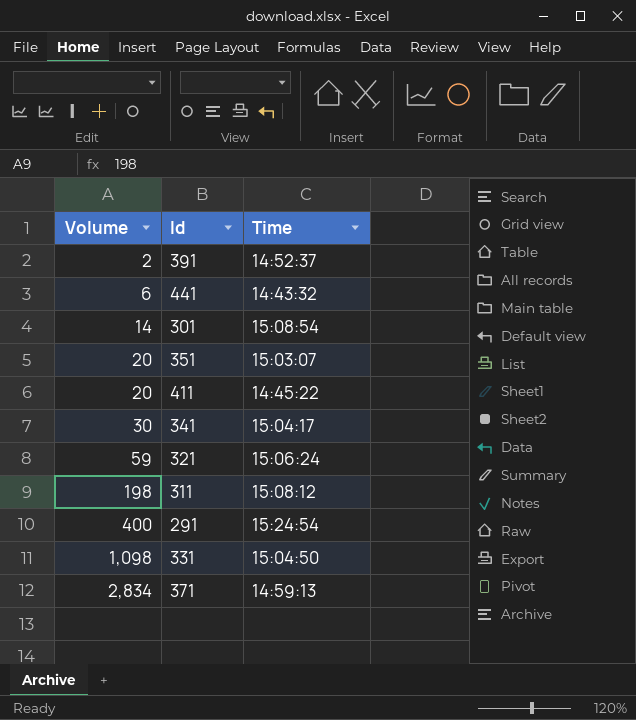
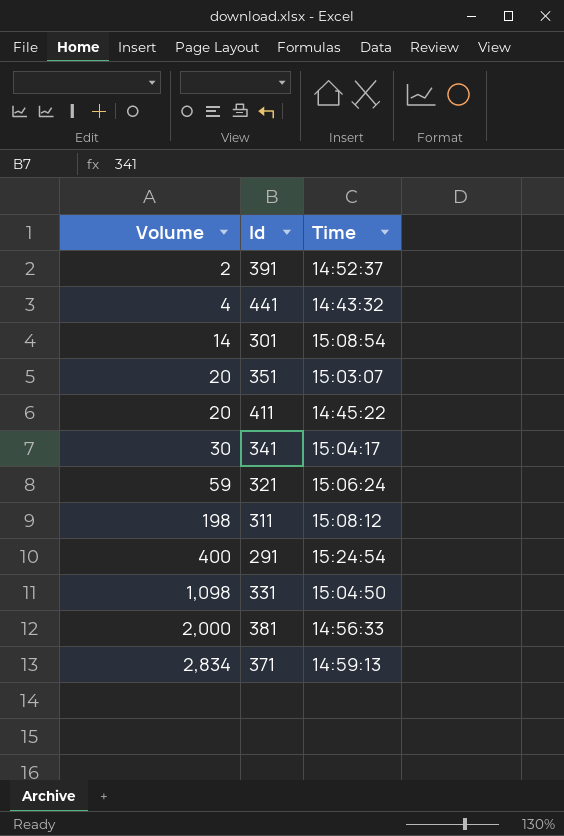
441 | Volume: 6 -> 4
row 381: none -> 2,000 | 14:56:33

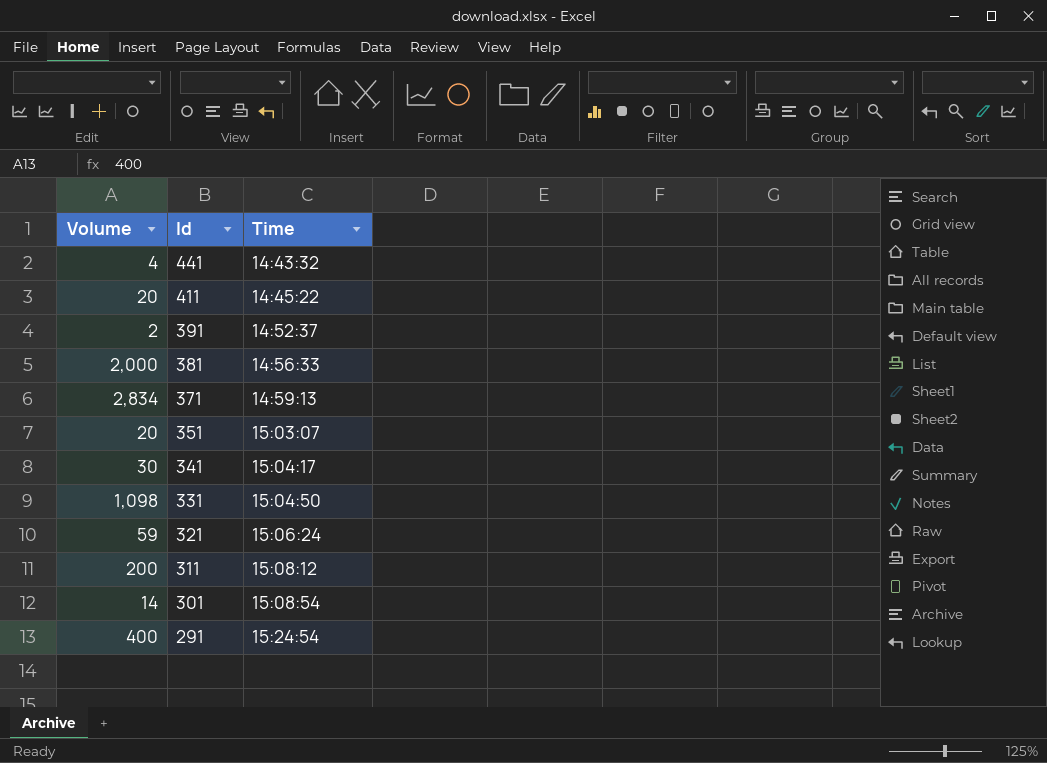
row order: Volume ascending -> Id descending
311 | Volume: 198 -> 200

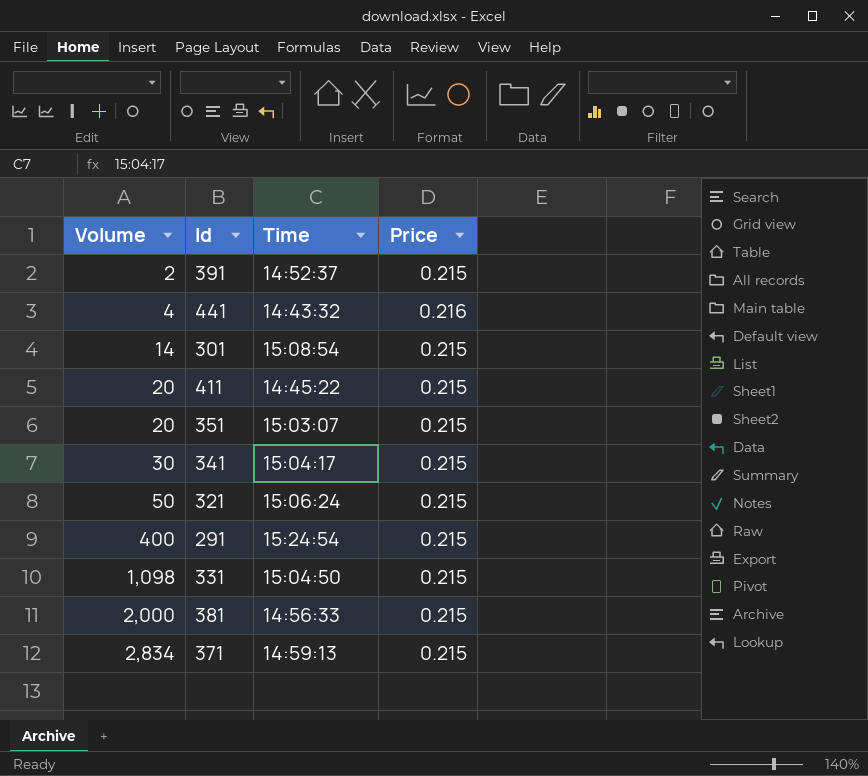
row order: Id descending -> Volume ascending
column Price | position: none -> 4
row 311: 200 | 15:08:12 -> none
321 | Volume: 59 -> 50

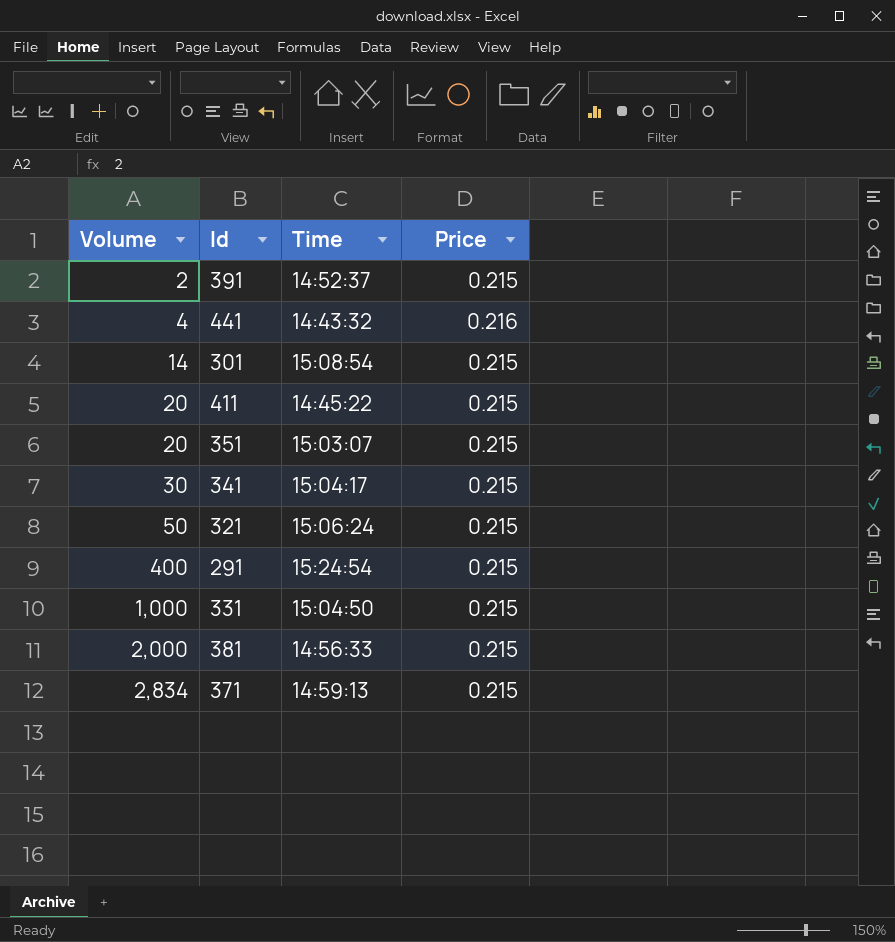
331 | Volume: 1,098 -> 1,000

